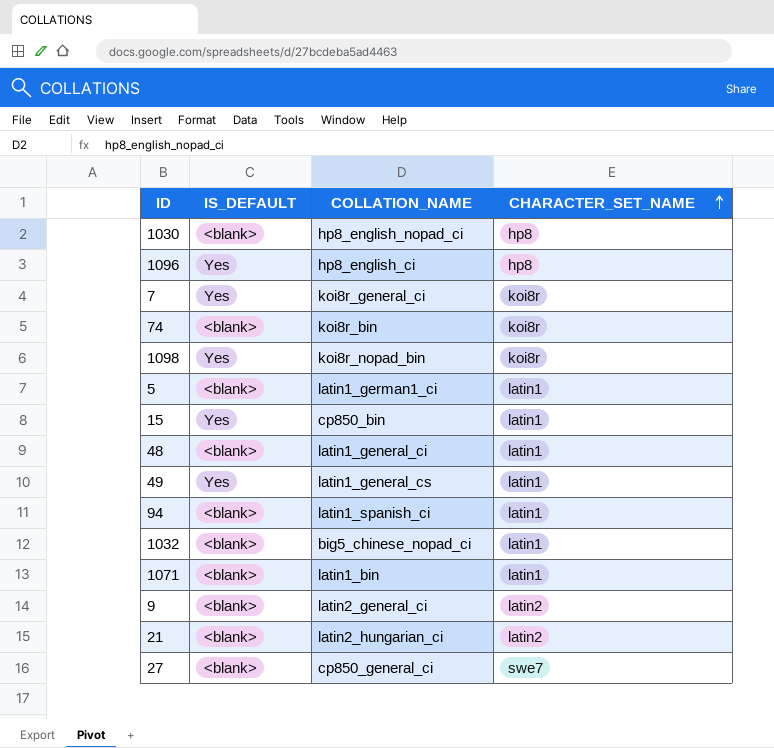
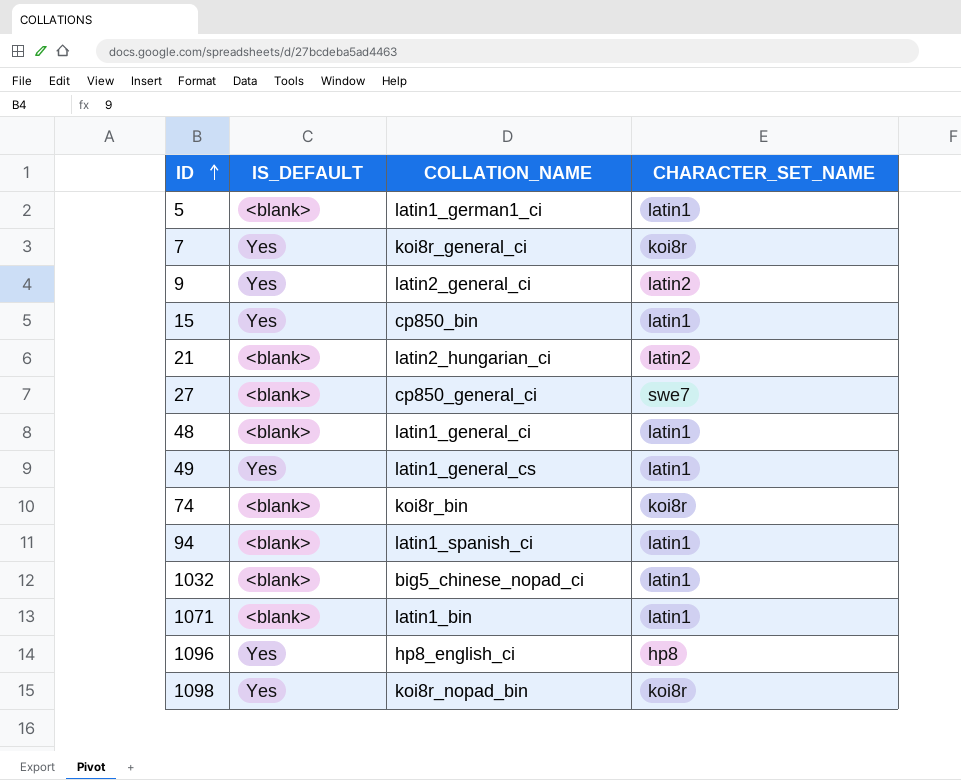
row order: CHARACTER_SET_NAME ascending -> ID ascending
row 1030: <blank> | hp8_english_nopad_ci | hp8 -> none
9 | IS_DEFAULT: <blank> -> Yes

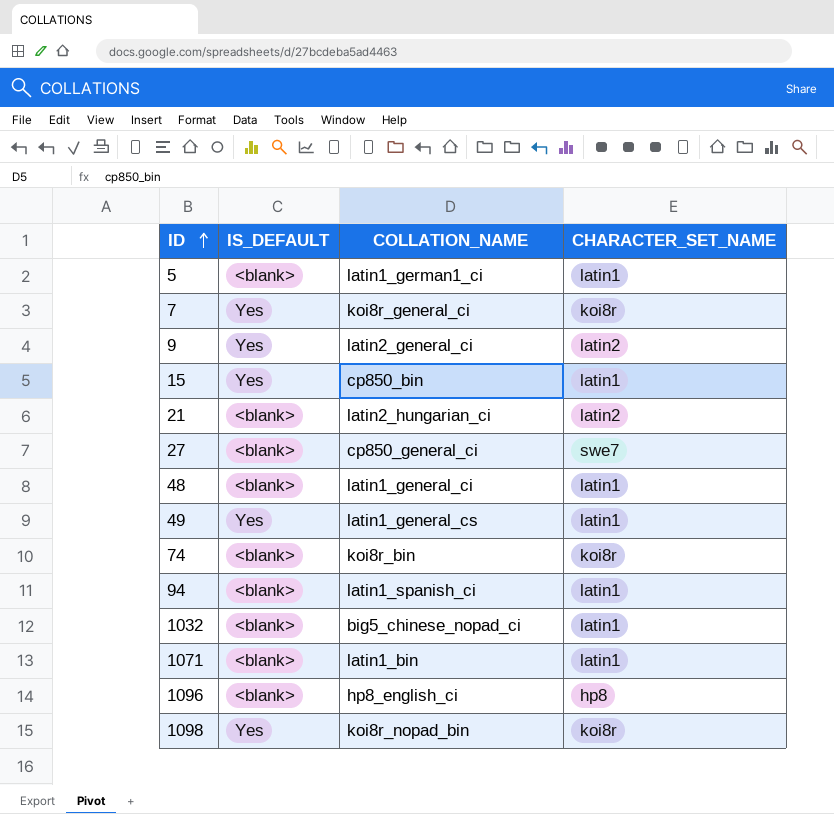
1096 | IS_DEFAULT: Yes -> <blank>

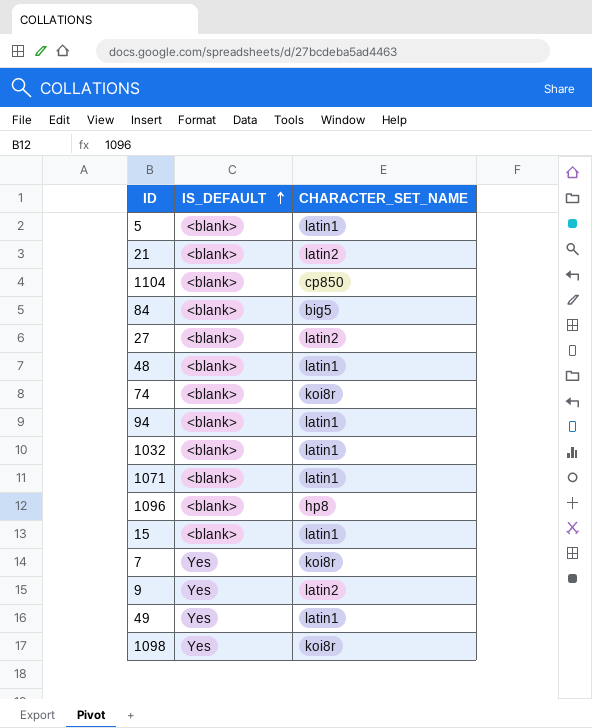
row order: ID ascending -> IS_DEFAULT ascending
column COLLATION_NAME | position: 3 -> none
row 1104: none -> <blank> | cp850
row 84: none -> <blank> | big5
27 | CHARACTER_SET_NAME: swe7 -> latin2
15 | IS_DEFAULT: Yes -> <blank>

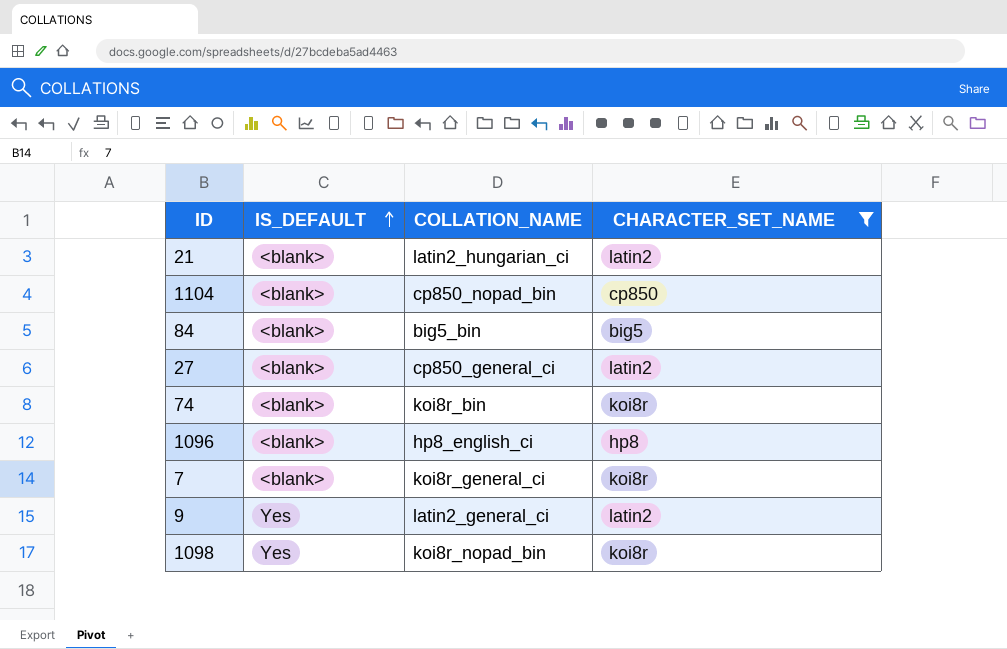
filter: none -> CHARACTER_SET_NAME != latin1
column COLLATION_NAME | position: none -> 3
7 | IS_DEFAULT: Yes -> <blank>

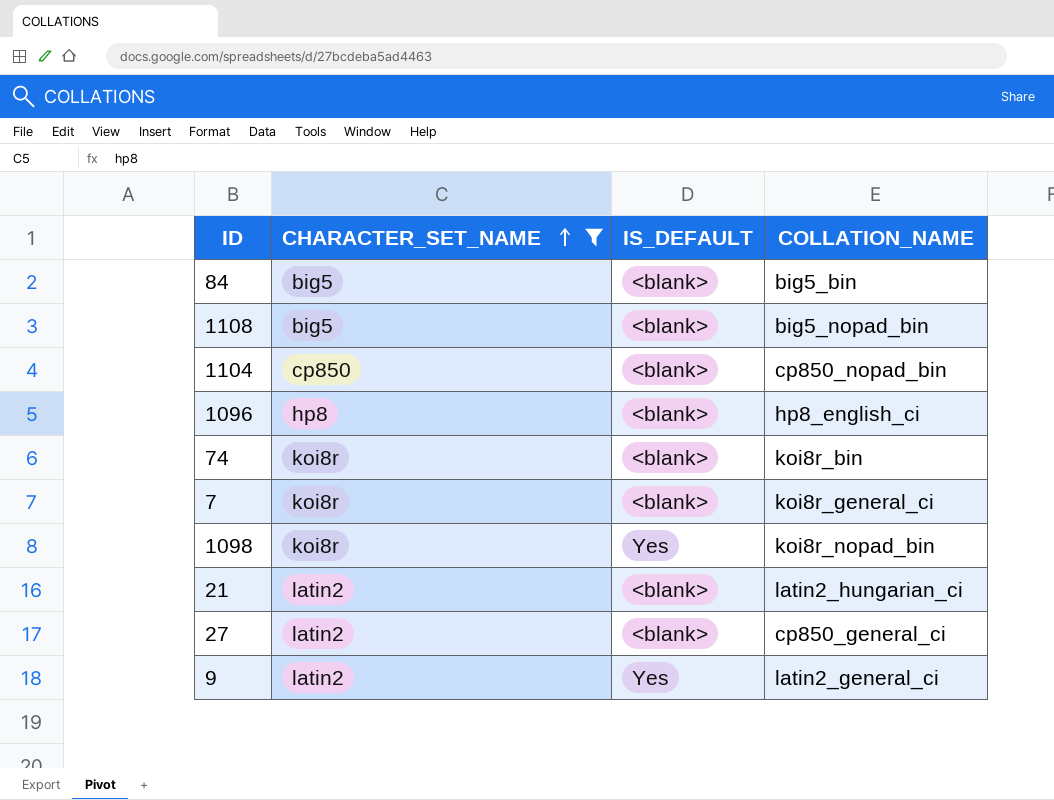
row order: IS_DEFAULT ascending -> CHARACTER_SET_NAME ascending
column CHARACTER_SET_NAME | position: 4 -> 2
row 1108: none -> big5 | <blank> | big5_nopad_bin

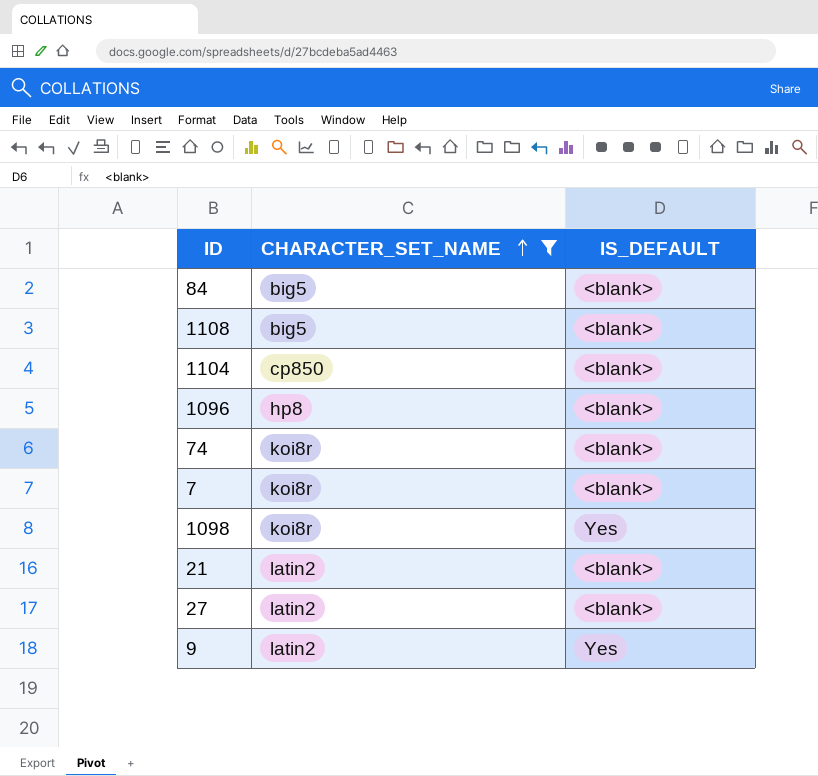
column COLLATION_NAME | position: 4 -> none

